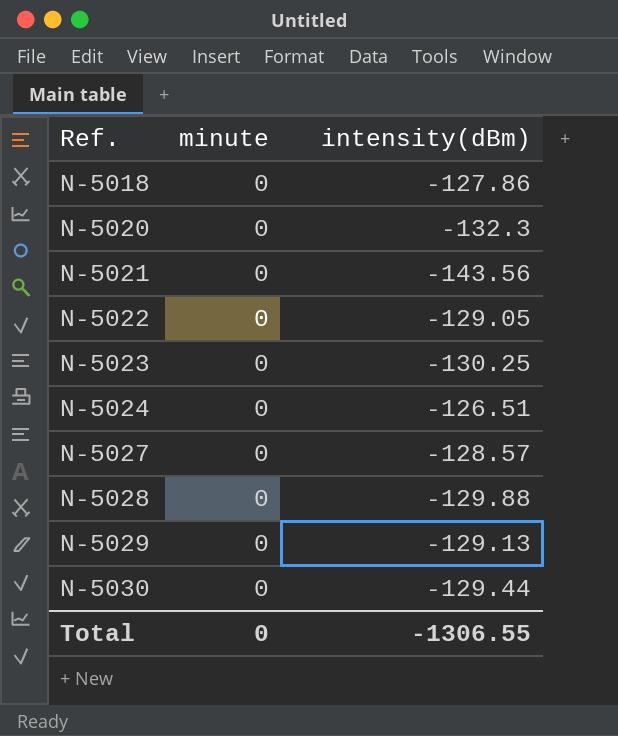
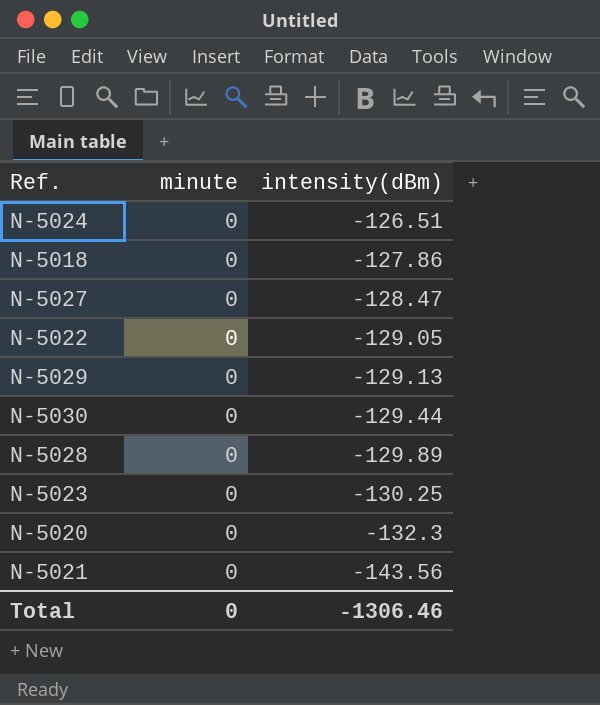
row order: Ref. ascending -> intensity(dBm) descending
N-5027 | intensity(dBm): -128.57 -> -128.47
N-5028 | intensity(dBm): -129.88 -> -129.89
Total | intensity(dBm): -1306.55 -> -1306.46

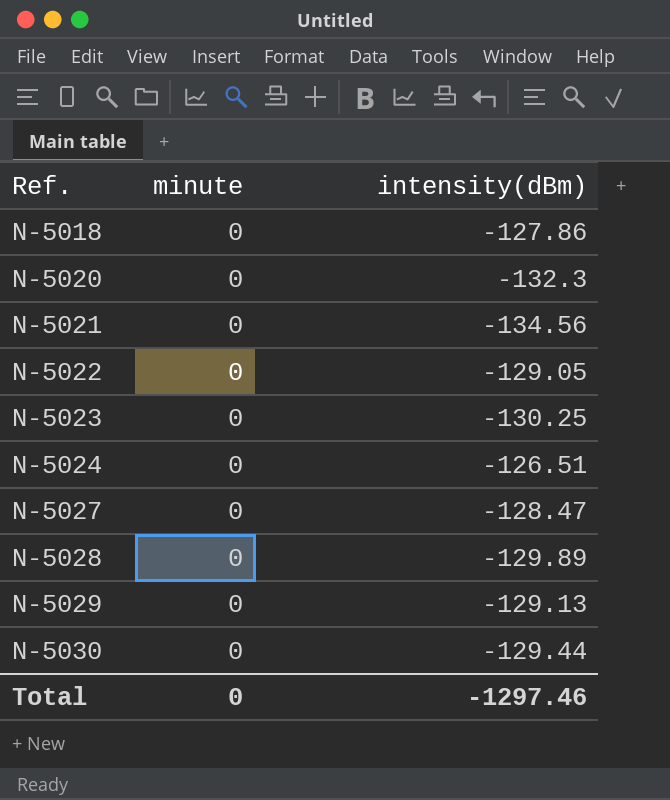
row order: intensity(dBm) descending -> Ref. ascending
N-5021 | intensity(dBm): -143.56 -> -134.56
Total | intensity(dBm): -1306.46 -> -1297.46

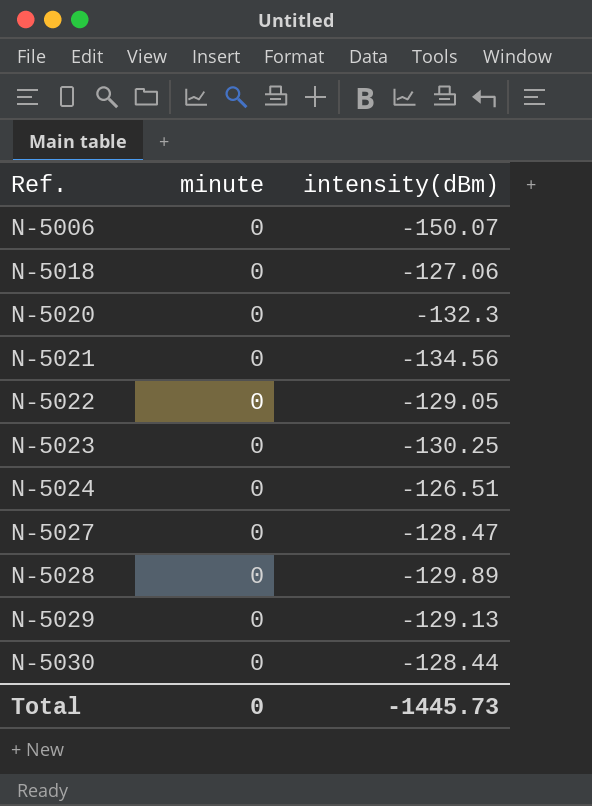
row N-5006: none -> 0 | -150.07
N-5018 | intensity(dBm): -127.86 -> -127.06
N-5030 | intensity(dBm): -129.44 -> -128.44
Total | intensity(dBm): -1297.46 -> -1445.73

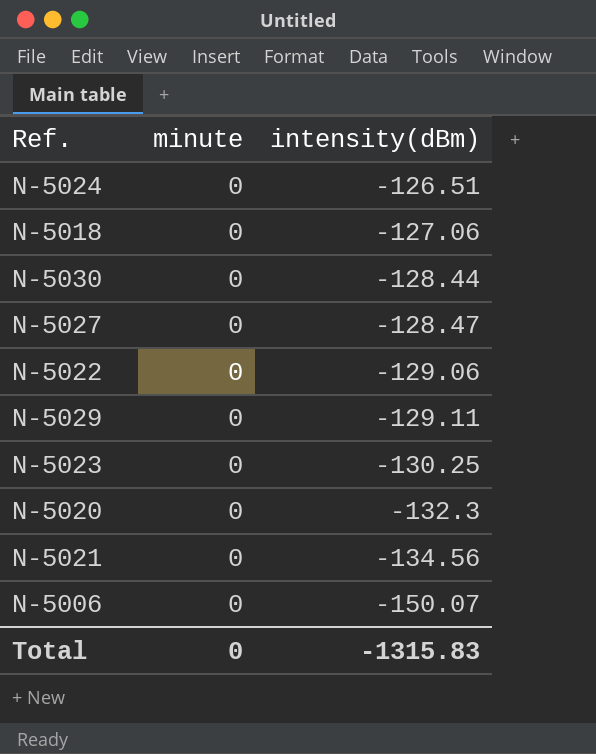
row order: Ref. ascending -> intensity(dBm) descending
row N-5028: 0 | -129.89 -> none
N-5022 | intensity(dBm): -129.05 -> -129.06
N-5029 | intensity(dBm): -129.13 -> -129.11
Total | intensity(dBm): -1445.73 -> -1315.83

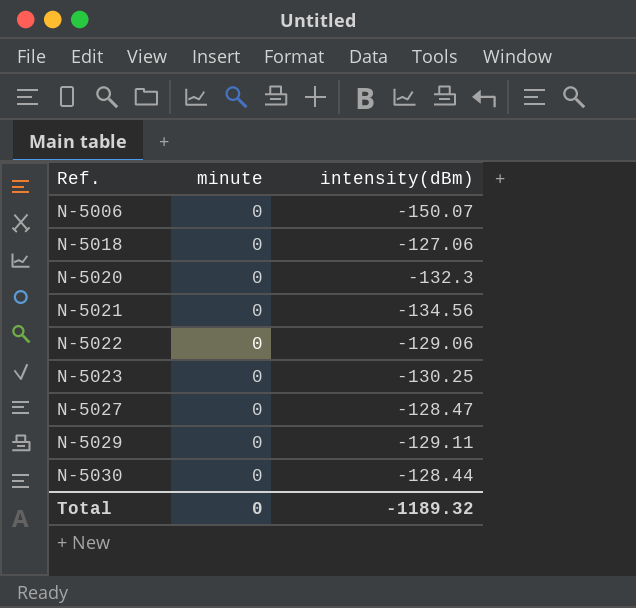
row order: intensity(dBm) descending -> Ref. ascending
row N-5024: 0 | -126.51 -> none
Total | intensity(dBm): -1315.83 -> -1189.32

